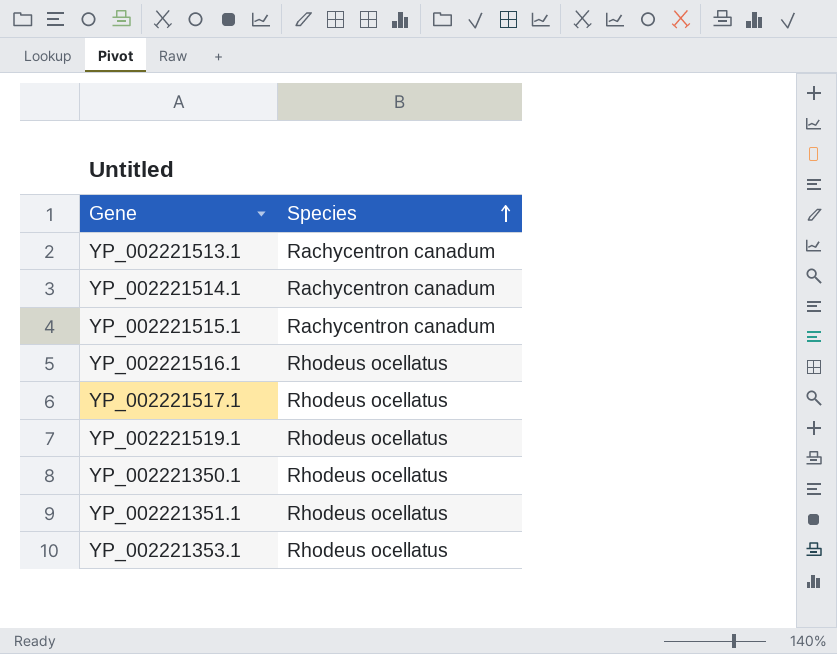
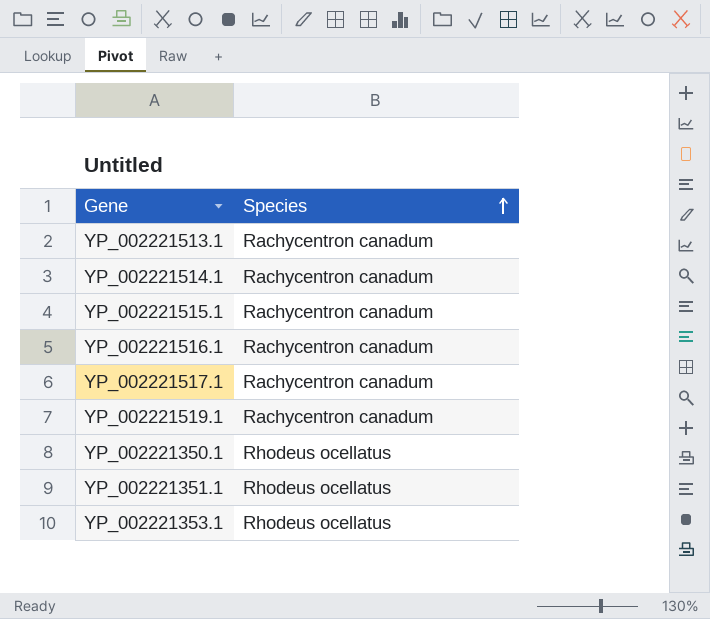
YP_002221516.1 | Species: Rhodeus ocellatus -> Rachycentron canadum
YP_002221517.1 | Species: Rhodeus ocellatus -> Rachycentron canadum
YP_002221519.1 | Species: Rhodeus ocellatus -> Rachycentron canadum

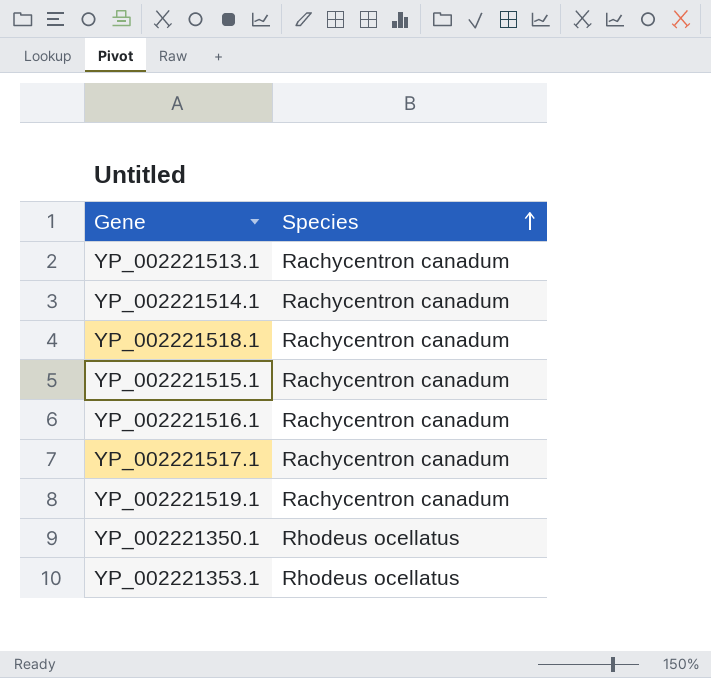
row YP_002221351.1: Rhodeus ocellatus -> none
row YP_002221518.1: none -> Rachycentron canadum

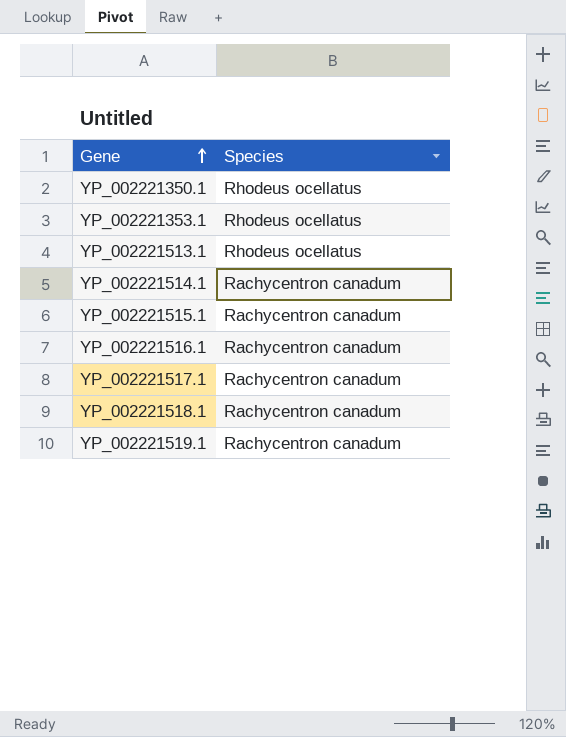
row order: Species ascending -> Gene ascending
YP_002221513.1 | Species: Rachycentron canadum -> Rhodeus ocellatus

